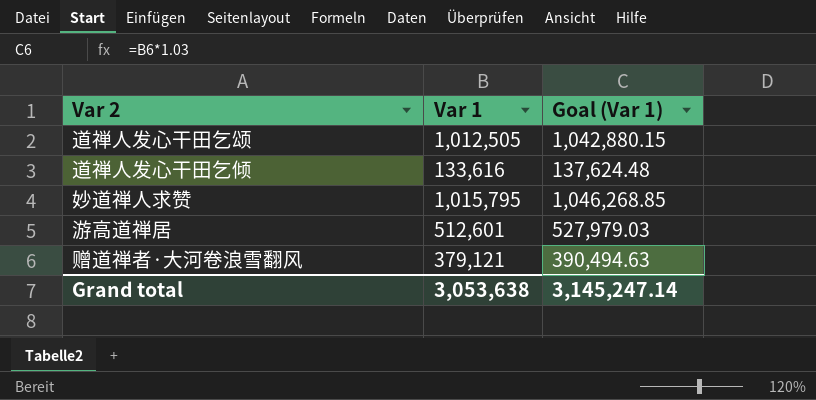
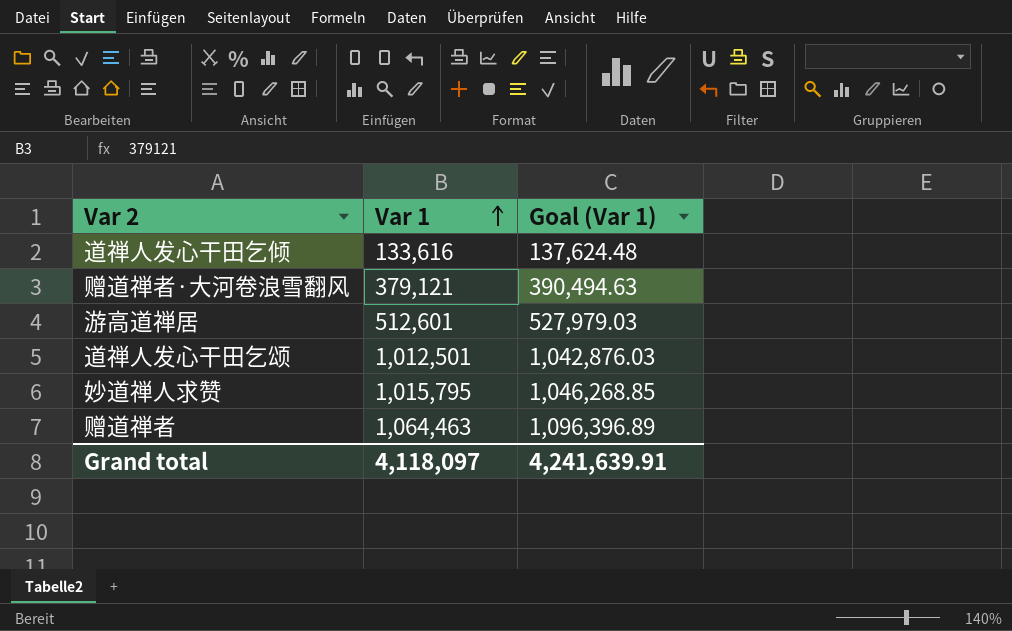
row order: none -> Var 1 ascending
道禅人发心干田乞颂 | Var 1: 1,012,505 -> 1,012,501
道禅人发心干田乞颂 | Goal (Var 1): 1,042,880.15 -> 1,042,876.03
row 赠道禅者: none -> 1,064,463 | 1,096,396.89
Grand total | Var 1: 3,053,638 -> 4,118,097
Grand total | Goal (Var 1): 3,145,247.14 -> 4,241,639.91

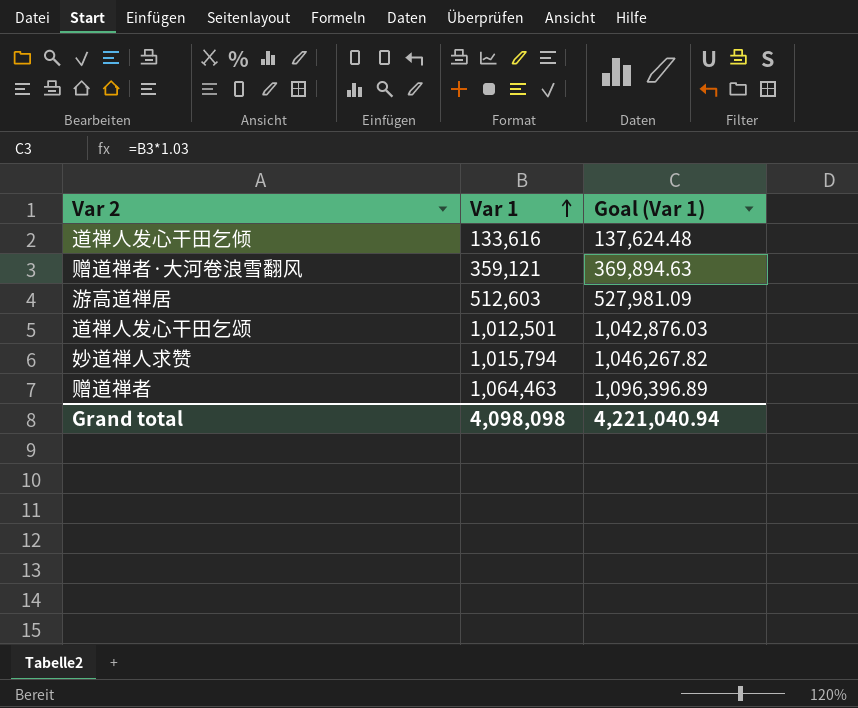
赠道禅者·大河卷浪雪翻风 | Var 1: 379,121 -> 359,121
赠道禅者·大河卷浪雪翻风 | Goal (Var 1): 390,494.63 -> 369,894.63
游高道禅居 | Var 1: 512,601 -> 512,603
游高道禅居 | Goal (Var 1): 527,979.03 -> 527,981.09
妙道禅人求赞 | Var 1: 1,015,795 -> 1,015,794
妙道禅人求赞 | Goal (Var 1): 1,046,268.85 -> 1,046,267.82
Grand total | Var 1: 4,118,097 -> 4,098,098
Grand total | Goal (Var 1): 4,241,639.91 -> 4,221,040.94

